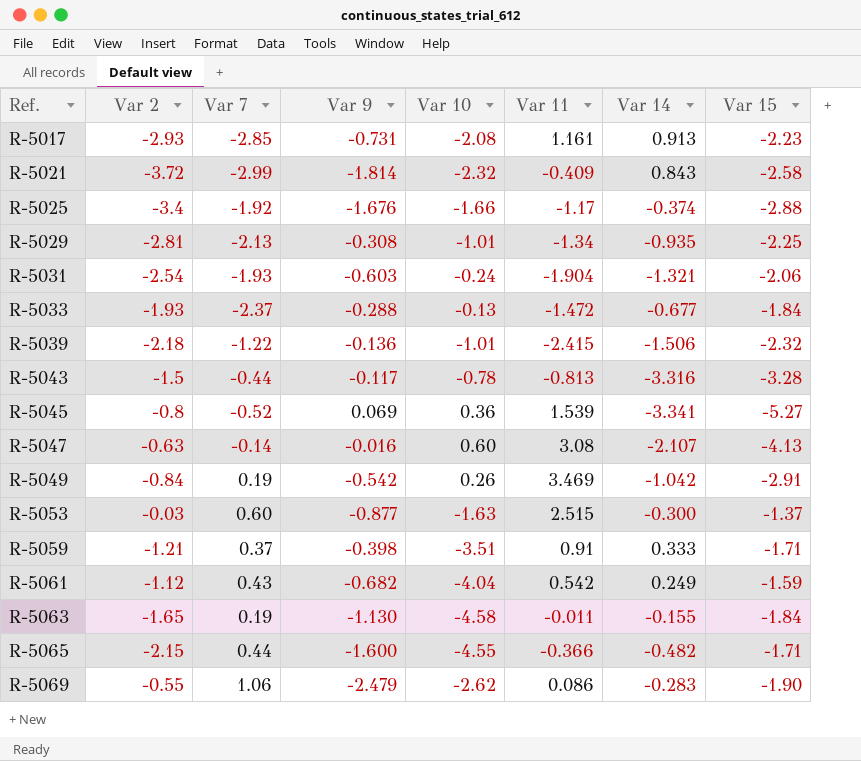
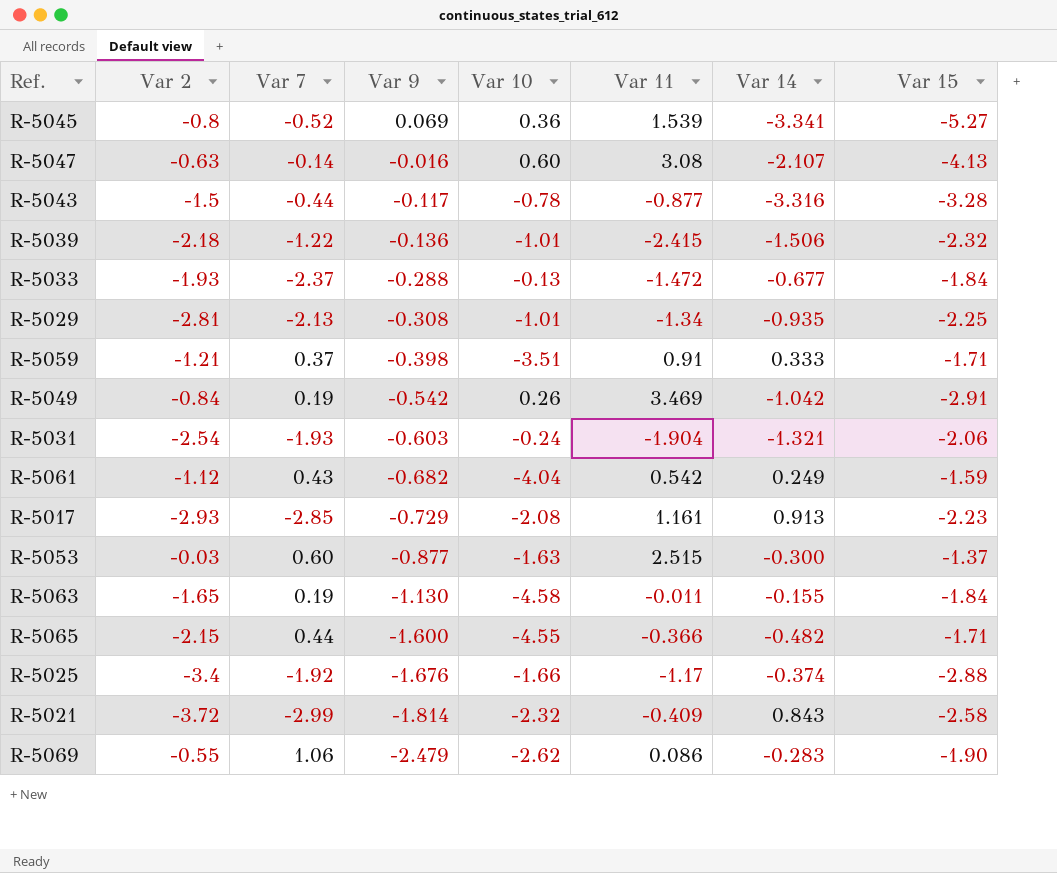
row order: Ref. ascending -> Var 9 descending
R-5043 | Var 11: -0.813 -> -0.877
R-5017 | Var 9: -0.731 -> -0.729

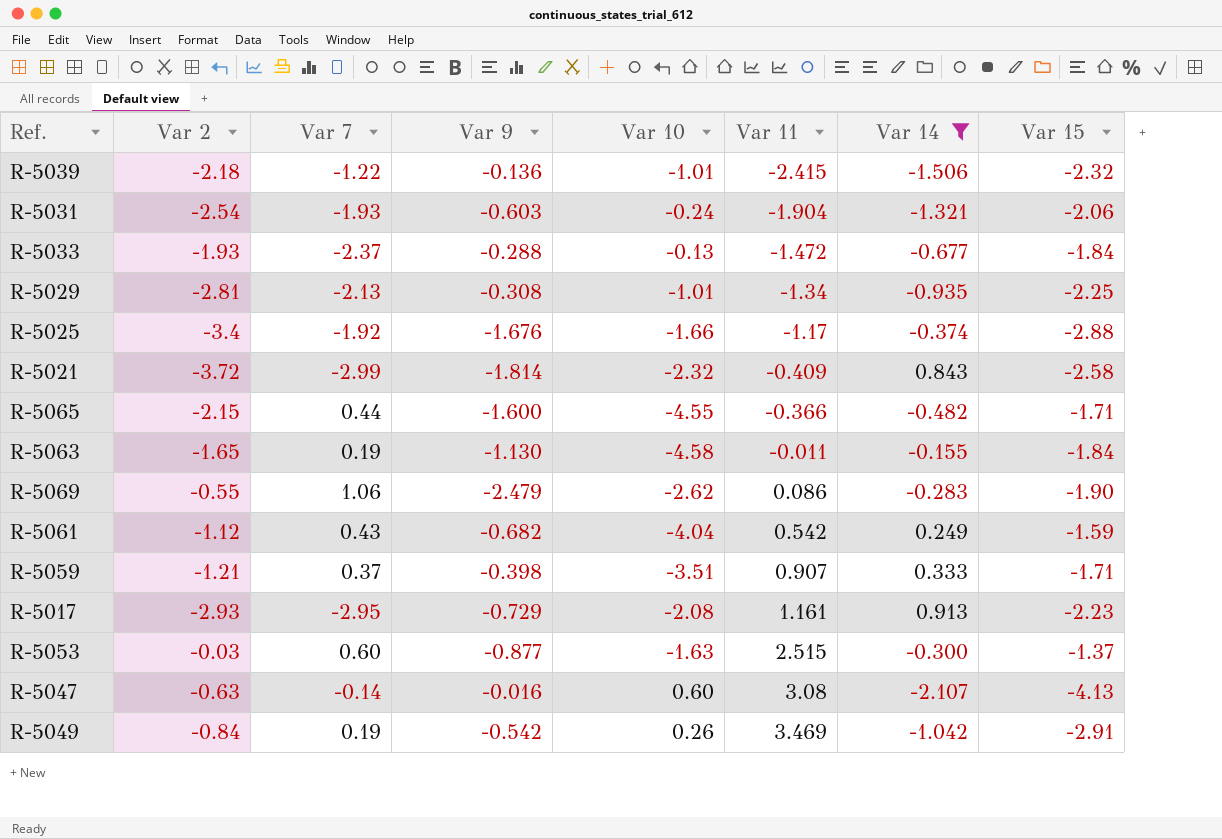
filter: none -> Var 14 >= -2.107
row order: Var 9 descending -> Var 11 ascending
R-5059 | Var 11: 0.91 -> 0.907
R-5017 | Var 7: -2.85 -> -2.95

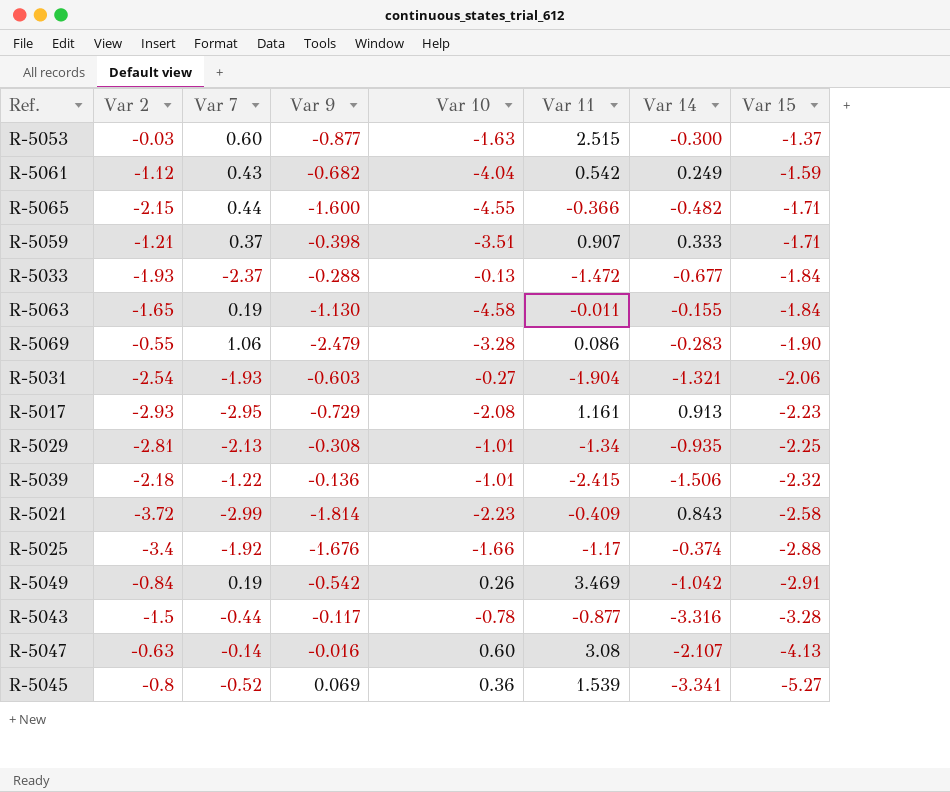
filter: Var 14 >= -2.107 -> none
row order: Var 11 ascending -> Var 15 descending
R-5069 | Var 10: -2.62 -> -3.28
R-5031 | Var 10: -0.24 -> -0.27
R-5021 | Var 10: -2.32 -> -2.23

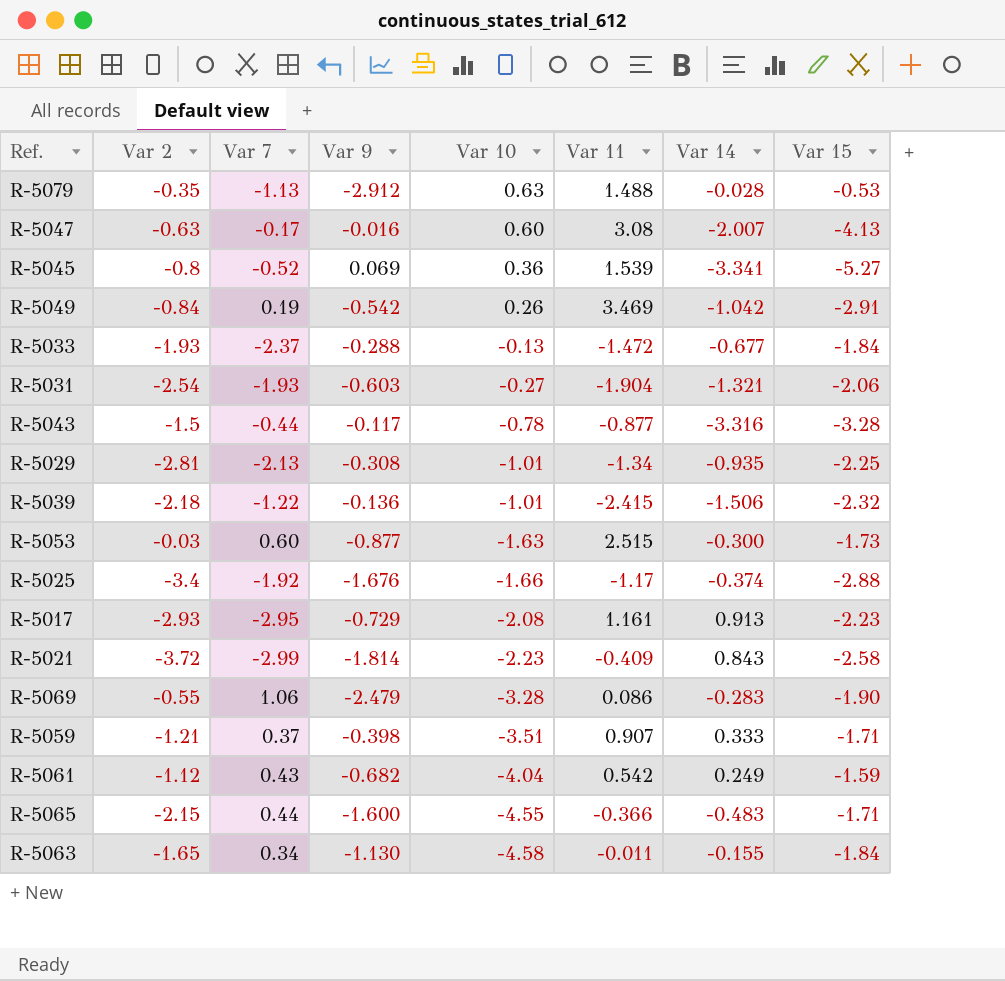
row order: Var 15 descending -> Var 10 descending
row R-5079: none -> -0.35 | -1.13 | -2.912 | 0.63 | 1.488 | -0.028 | -0.53
R-5047 | Var 7: -0.14 -> -0.17
R-5047 | Var 14: -2.107 -> -2.007
R-5053 | Var 15: -1.37 -> -1.73
R-5065 | Var 14: -0.482 -> -0.483
R-5063 | Var 7: 0.19 -> 0.34

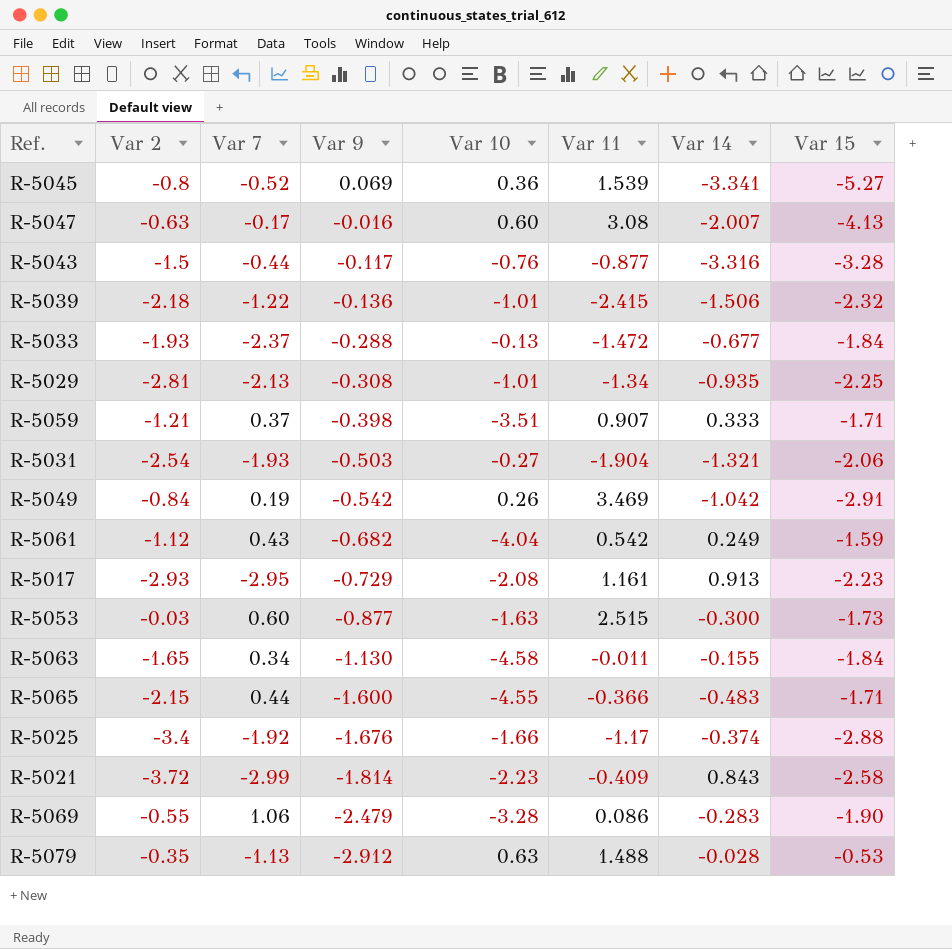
row order: Var 10 descending -> Var 9 descending
R-5043 | Var 10: -0.78 -> -0.76
R-5031 | Var 9: -0.603 -> -0.503

